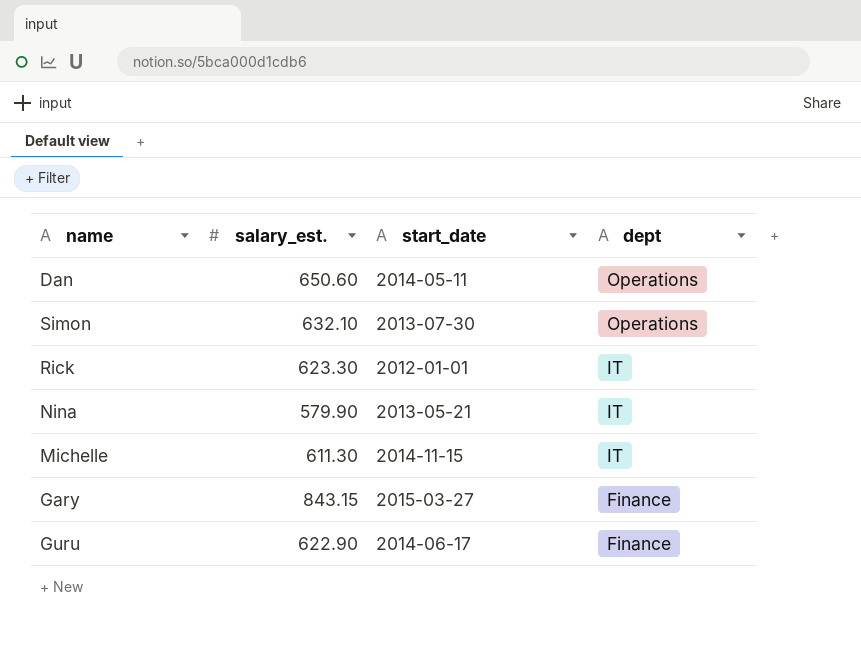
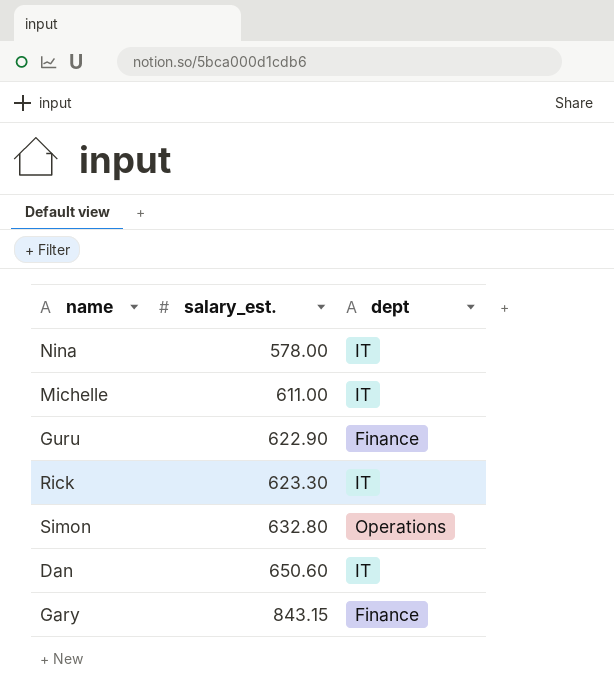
row order: dept descending -> salary_est. ascending
column start_date | position: 3 -> none
Nina | salary_est.: 579.90 -> 578.00
Michelle | salary_est.: 611.30 -> 611.00
Simon | salary_est.: 632.10 -> 632.80
Dan | dept: Operations -> IT

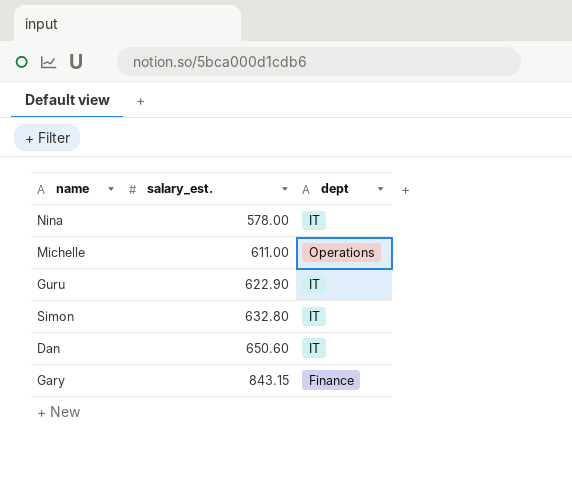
row Rick: 623.30 | IT -> none
Michelle | dept: IT -> Operations
Guru | dept: Finance -> IT
Simon | dept: Operations -> IT

